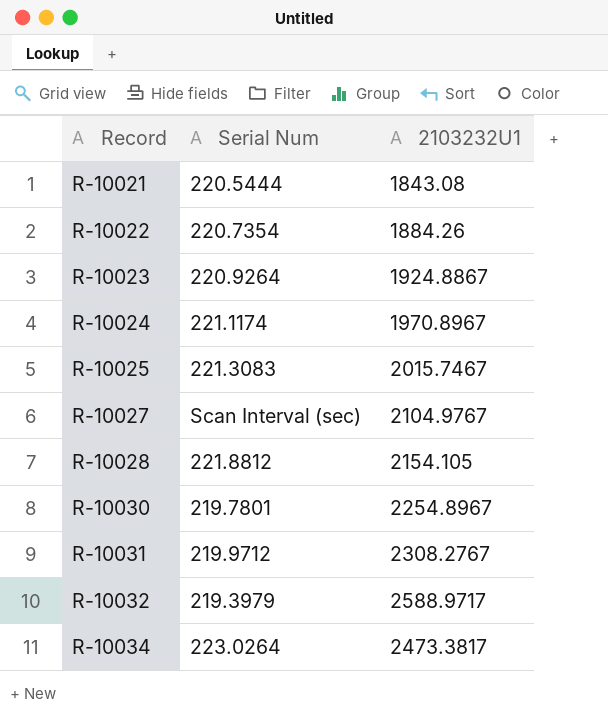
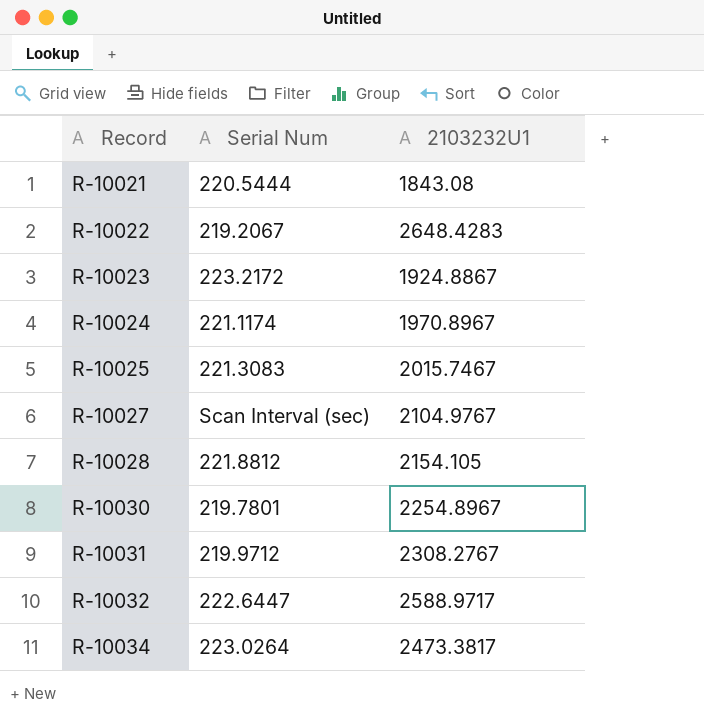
R-10022 | Serial Num: 220.7354 -> 219.2067
R-10022 | 2103232U1: 1884.26 -> 2648.4283
R-10023 | Serial Num: 220.9264 -> 223.2172
R-10032 | Serial Num: 219.3979 -> 222.6447

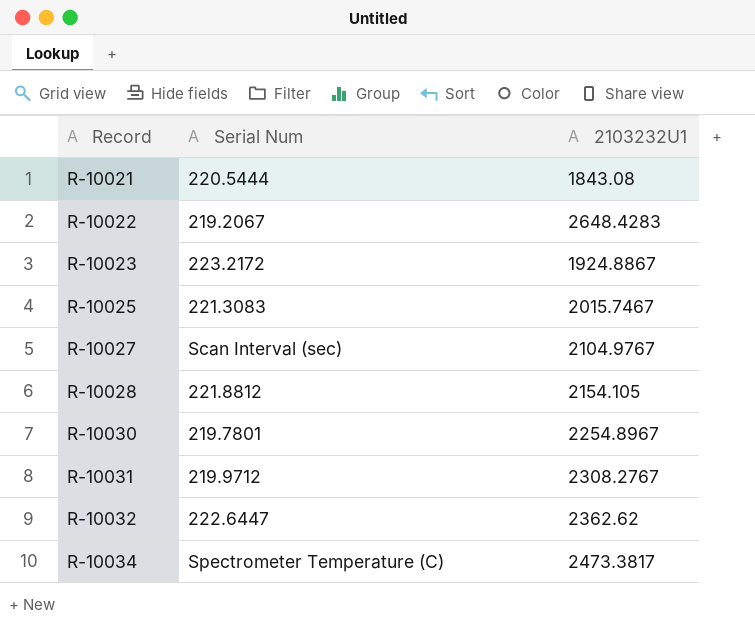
row R-10024: 221.1174 | 1970.8967 -> none
R-10032 | 2103232U1: 2588.9717 -> 2362.62
R-10034 | Serial Num: 223.0264 -> Spectrometer Temperature (C)

